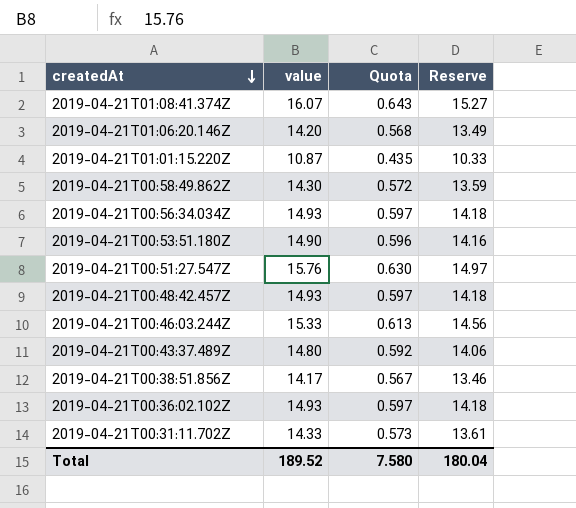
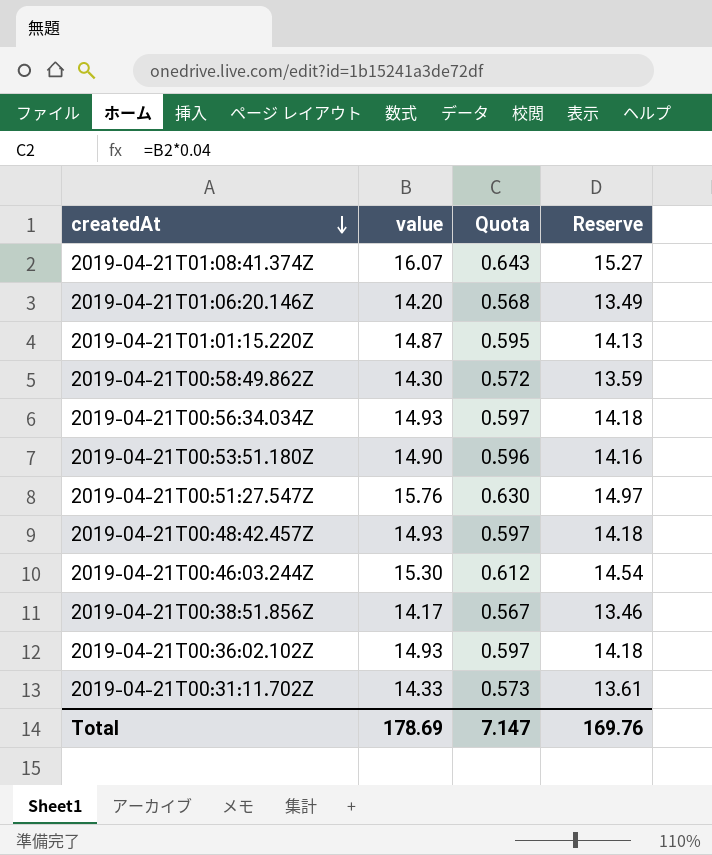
row 2019-04-21T00:43:37.489Z: 14.80 | 0.592 | 14.06 -> none
2019-04-21T01:01:15.220Z | value: 10.87 -> 14.87
2019-04-21T01:01:15.220Z | Quota: 0.435 -> 0.595
2019-04-21T01:01:15.220Z | Reserve: 10.33 -> 14.13
2019-04-21T00:46:03.244Z | value: 15.33 -> 15.30
2019-04-21T00:46:03.244Z | Quota: 0.613 -> 0.612
2019-04-21T00:46:03.244Z | Reserve: 14.56 -> 14.54
Total | value: 189.52 -> 178.69
Total | Quota: 7.580 -> 7.147
Total | Reserve: 180.04 -> 169.76

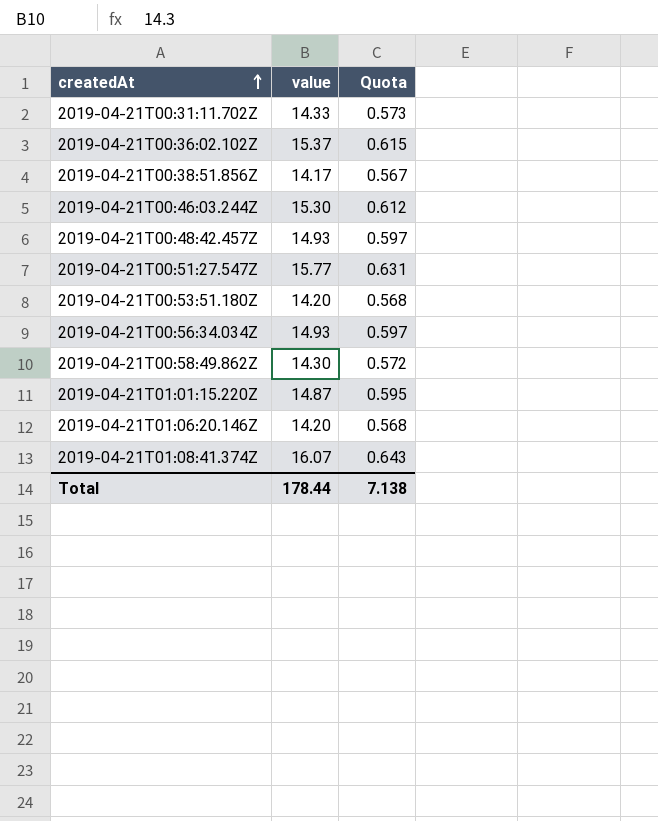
row order: createdAt descending -> createdAt ascending
column Reserve | formula: [value] * 0.95 -> none
2019-04-21T00:36:02.102Z | value: 14.93 -> 15.37
2019-04-21T00:36:02.102Z | Quota: 0.597 -> 0.615
2019-04-21T00:51:27.547Z | value: 15.76 -> 15.77
2019-04-21T00:51:27.547Z | Quota: 0.630 -> 0.631
2019-04-21T00:53:51.180Z | value: 14.90 -> 14.20
2019-04-21T00:53:51.180Z | Quota: 0.596 -> 0.568
Total | value: 178.69 -> 178.44
Total | Quota: 7.147 -> 7.138

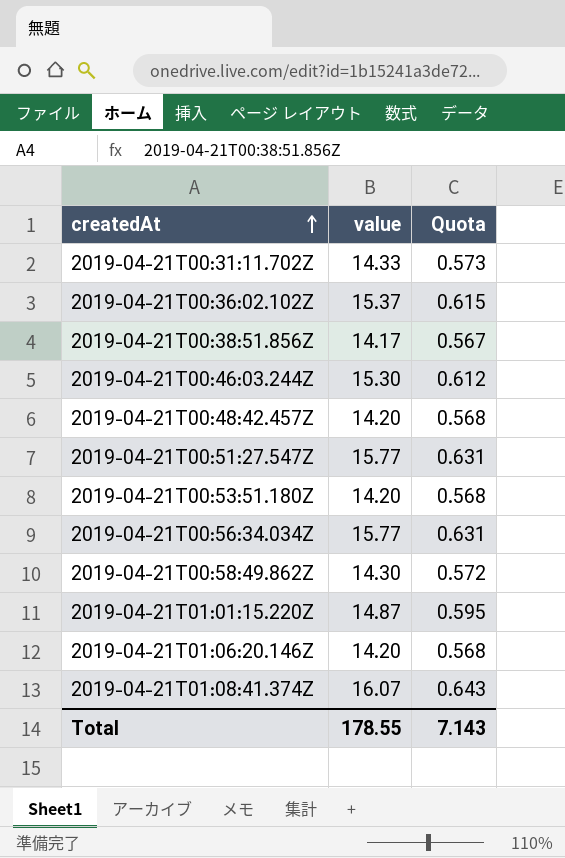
2019-04-21T00:48:42.457Z | value: 14.93 -> 14.20
2019-04-21T00:48:42.457Z | Quota: 0.597 -> 0.568
2019-04-21T00:56:34.034Z | value: 14.93 -> 15.77
2019-04-21T00:56:34.034Z | Quota: 0.597 -> 0.631
Total | value: 178.44 -> 178.55
Total | Quota: 7.138 -> 7.143

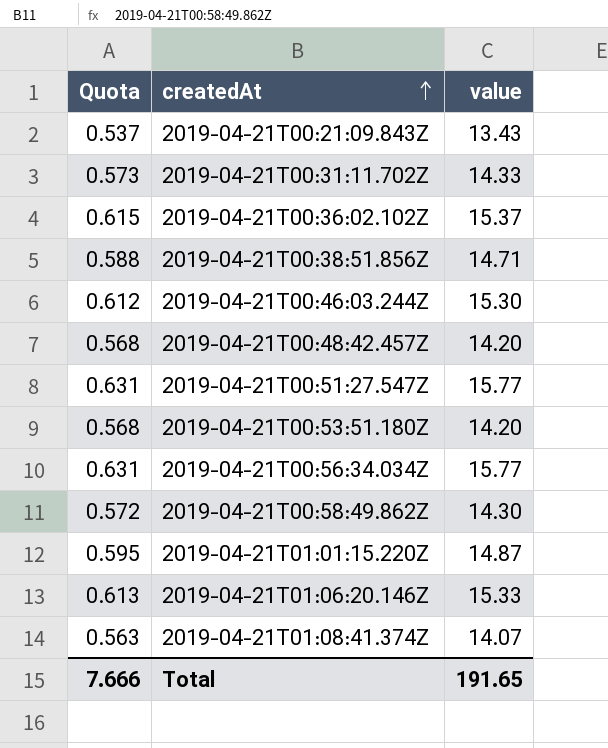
column Quota | position: 3 -> 1
row 2019-04-21T00:21:09.843Z: none -> 0.537 | 13.43
2019-04-21T00:38:51.856Z | Quota: 0.567 -> 0.588
2019-04-21T00:38:51.856Z | value: 14.17 -> 14.71
2019-04-21T01:06:20.146Z | Quota: 0.568 -> 0.613
2019-04-21T01:06:20.146Z | value: 14.20 -> 15.33
2019-04-21T01:08:41.374Z | Quota: 0.643 -> 0.563
2019-04-21T01:08:41.374Z | value: 16.07 -> 14.07
Total | Quota: 7.143 -> 7.666
Total | value: 178.55 -> 191.65

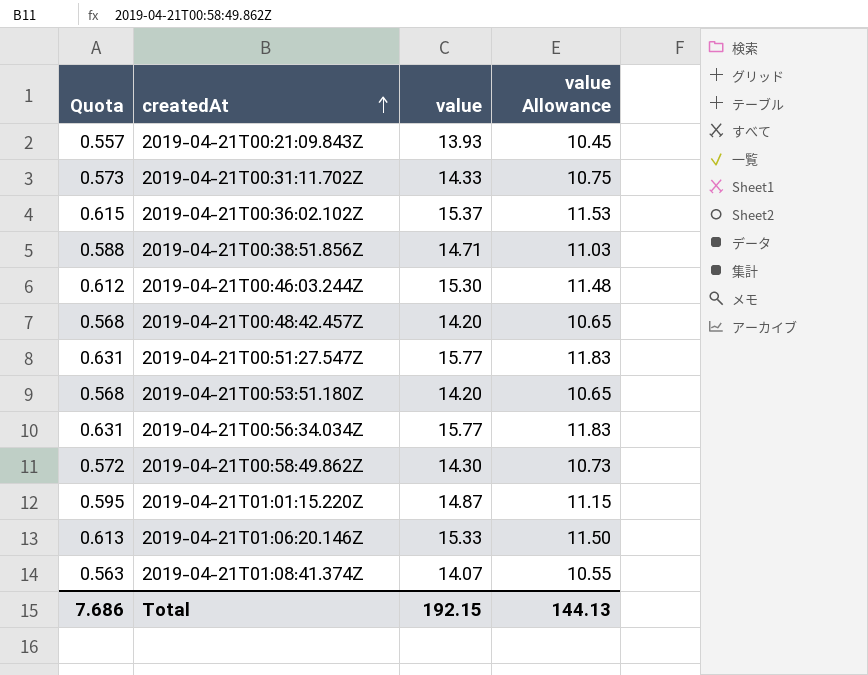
column value Allowance | formula: none -> [value] * 0.75
2019-04-21T00:21:09.843Z | Quota: 0.537 -> 0.557
2019-04-21T00:21:09.843Z | value: 13.43 -> 13.93
Total | Quota: 7.666 -> 7.686
Total | value: 191.65 -> 192.15

